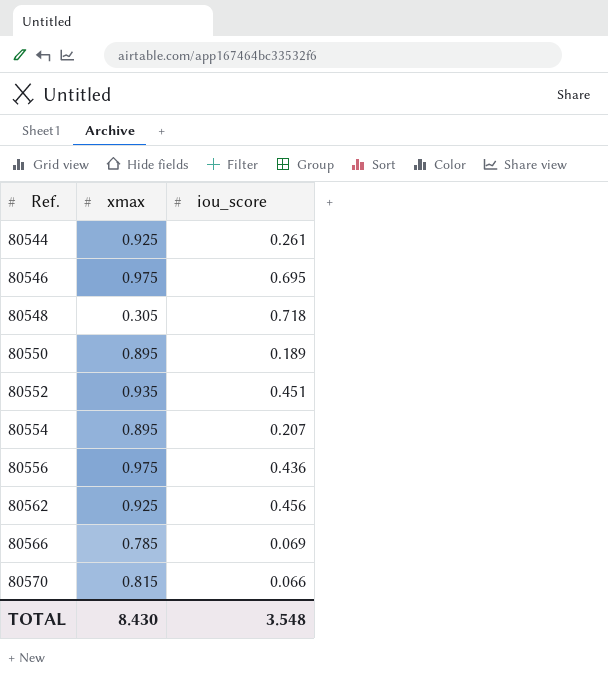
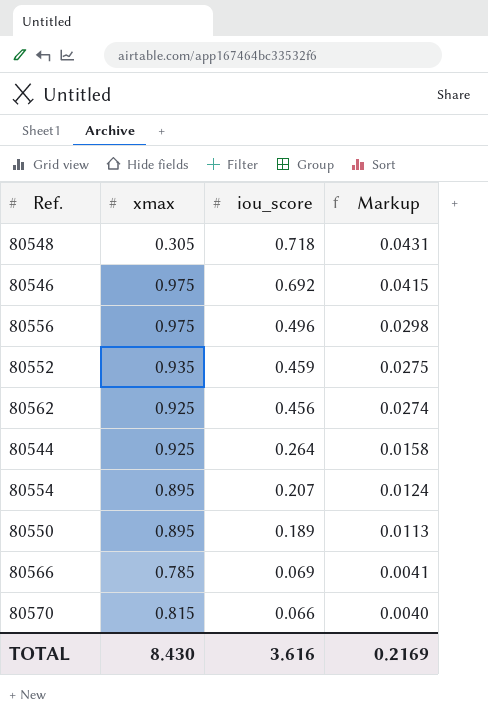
row order: Ref. ascending -> iou_score descending
column Markup | formula: none -> [iou_score] * 0.06
80546 | iou_score: 0.695 -> 0.692
80556 | iou_score: 0.436 -> 0.496
80552 | iou_score: 0.451 -> 0.459
80544 | iou_score: 0.261 -> 0.264
TOTAL | iou_score: 3.548 -> 3.616

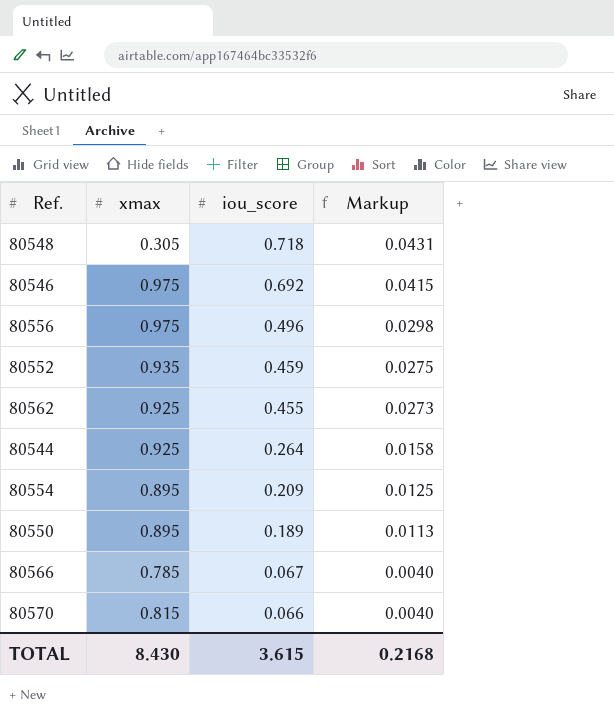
80562 | iou_score: 0.456 -> 0.455
80562 | Markup: 0.0274 -> 0.0273
80554 | iou_score: 0.207 -> 0.209
80554 | Markup: 0.0124 -> 0.0125
80566 | iou_score: 0.069 -> 0.067
80566 | Markup: 0.0041 -> 0.0040
TOTAL | iou_score: 3.616 -> 3.615
TOTAL | Markup: 0.2169 -> 0.2168

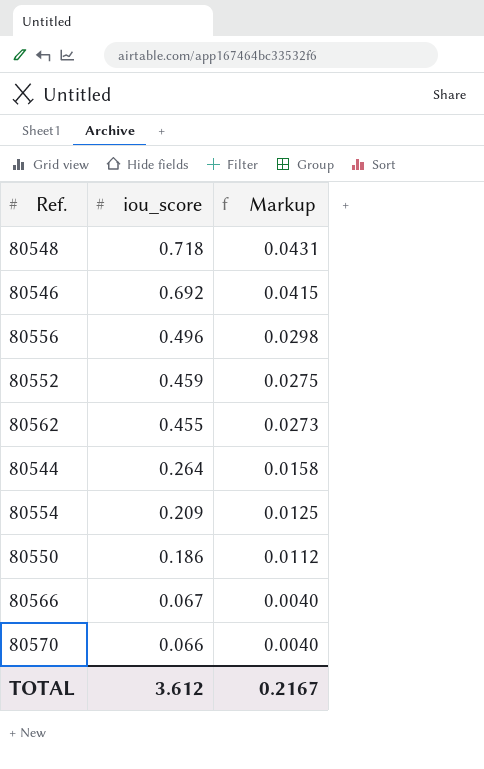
column xmax | position: 2 -> none
80550 | iou_score: 0.189 -> 0.186
80550 | Markup: 0.0113 -> 0.0112
TOTAL | iou_score: 3.615 -> 3.612
TOTAL | Markup: 0.2168 -> 0.2167

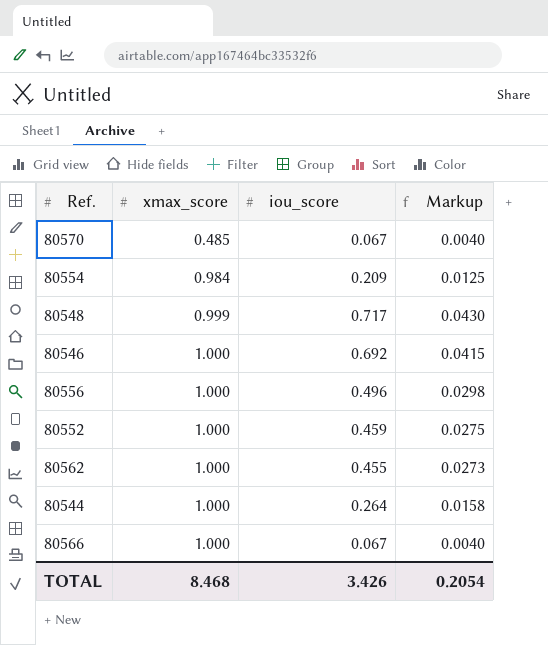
row order: iou_score descending -> xmax_score ascending
column xmax_score | position: none -> 2
row 80550: 0.186 | 0.0112 -> none
80570 | iou_score: 0.066 -> 0.067
80548 | iou_score: 0.718 -> 0.717
80548 | Markup: 0.0431 -> 0.0430
TOTAL | iou_score: 3.612 -> 3.426
TOTAL | Markup: 0.2167 -> 0.2054

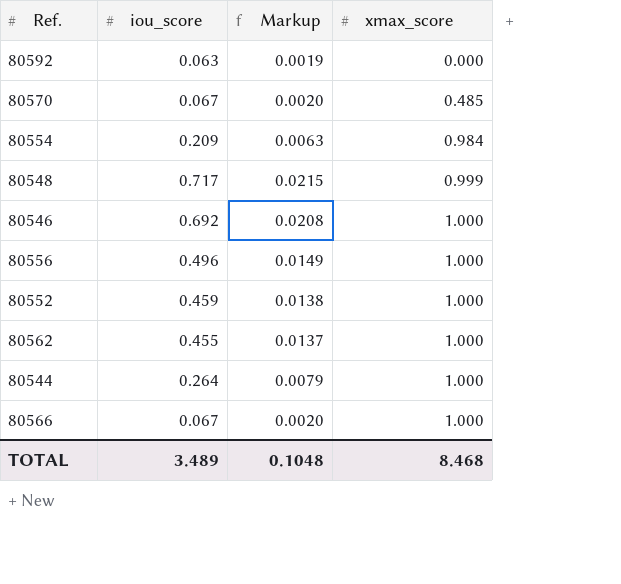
column Markup | formula: [iou_score] * 0.06 -> [iou_score] * 0.03
column xmax_score | position: 2 -> 4
row 80592: none -> 0.063 | 0.0019 | 0.000
TOTAL | iou_score: 3.426 -> 3.489
TOTAL | Markup: 0.2054 -> 0.1048

